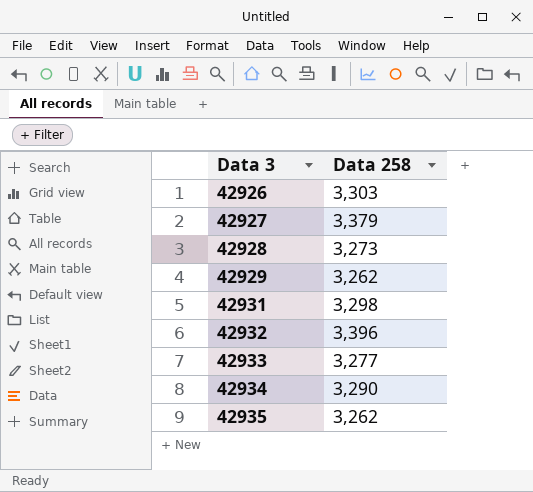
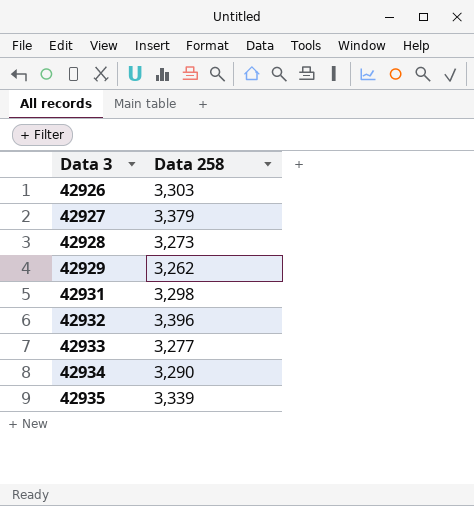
42935 | Data 258: 3,262 -> 3,339

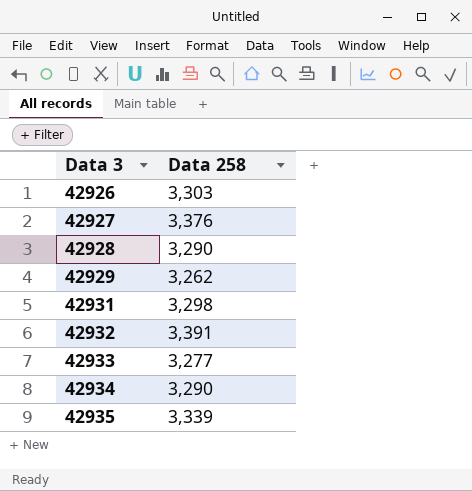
42927 | Data 258: 3,379 -> 3,376
42928 | Data 258: 3,273 -> 3,290
42932 | Data 258: 3,396 -> 3,391

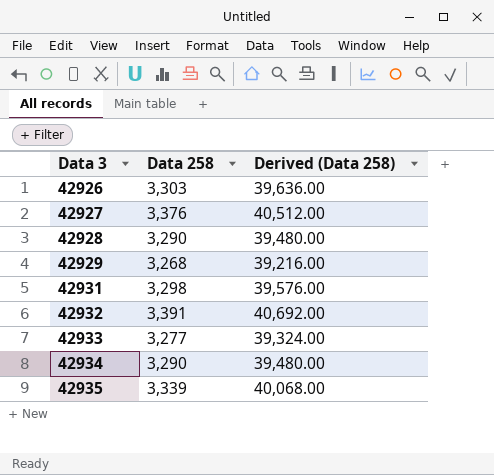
column Derived (Data 258) | formula: none -> [Data 258] * 12
42929 | Data 258: 3,262 -> 3,268

